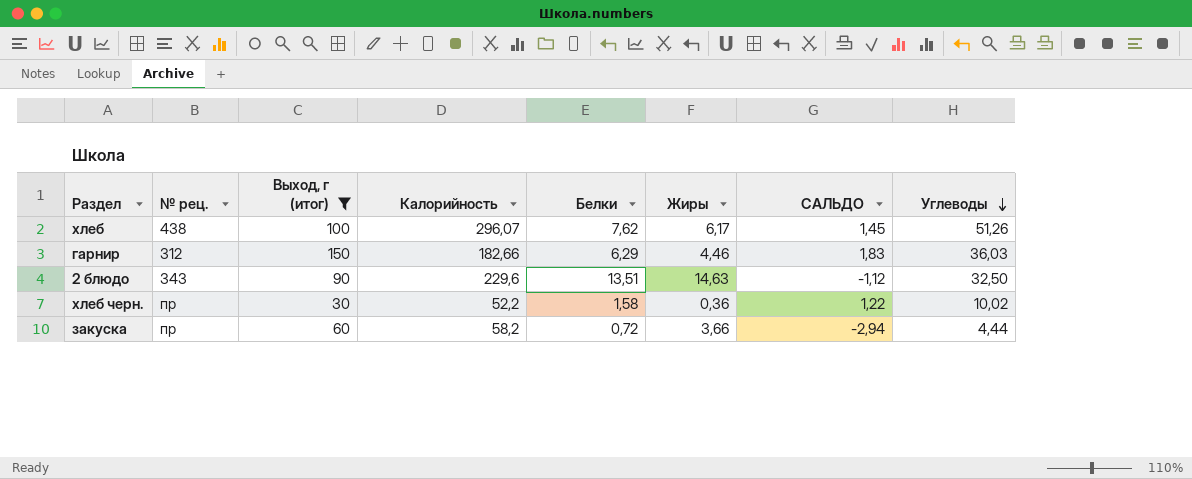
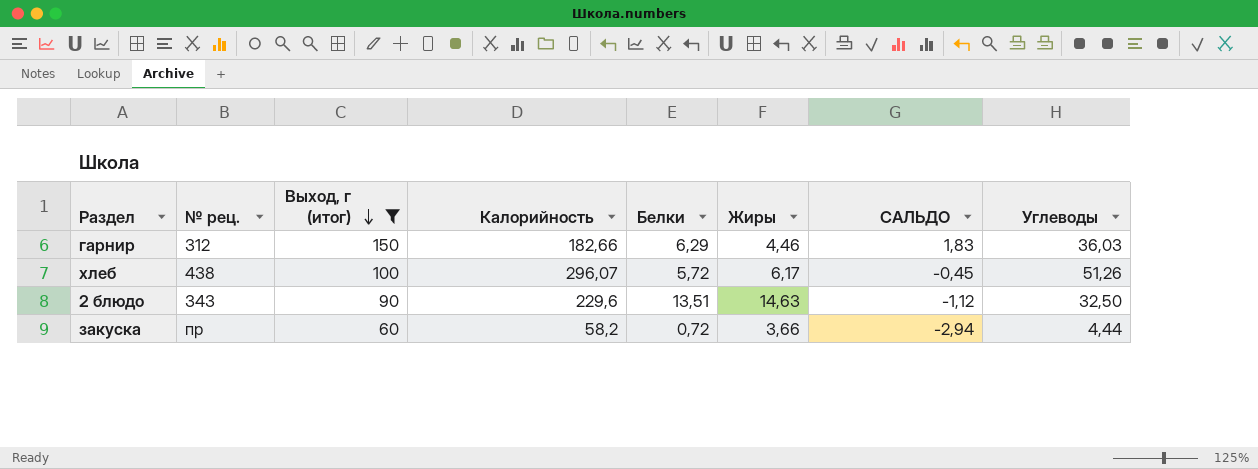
row order: Углеводы descending -> Выход, г (итог) descending
row хлеб черн.: пр | 30 | 52,2 | 1,58 | 0,36 | 1,22 | 10,02 -> none
хлеб | Белки: 7,62 -> 5,72
хлеб | САЛЬДО: 1,45 -> -0,45

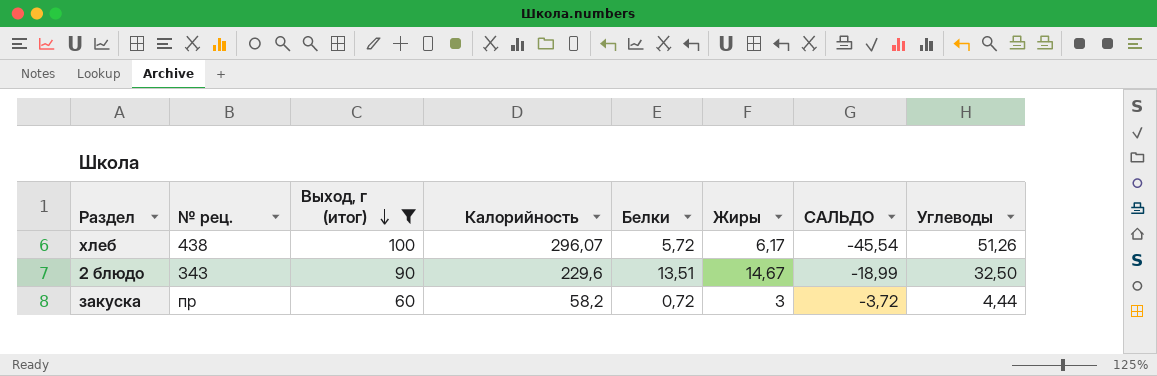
column САЛЬДО | formula: [Белки] - [Жиры] -> [Белки] - [Углеводы]
row гарнир: 312 | 150 | 182,66 | 6,29 | 4,46 | 1,83 | 36,03 -> none
2 блюдо | Жиры: 14,63 -> 14,67
закуска | Жиры: 3,66 -> 3

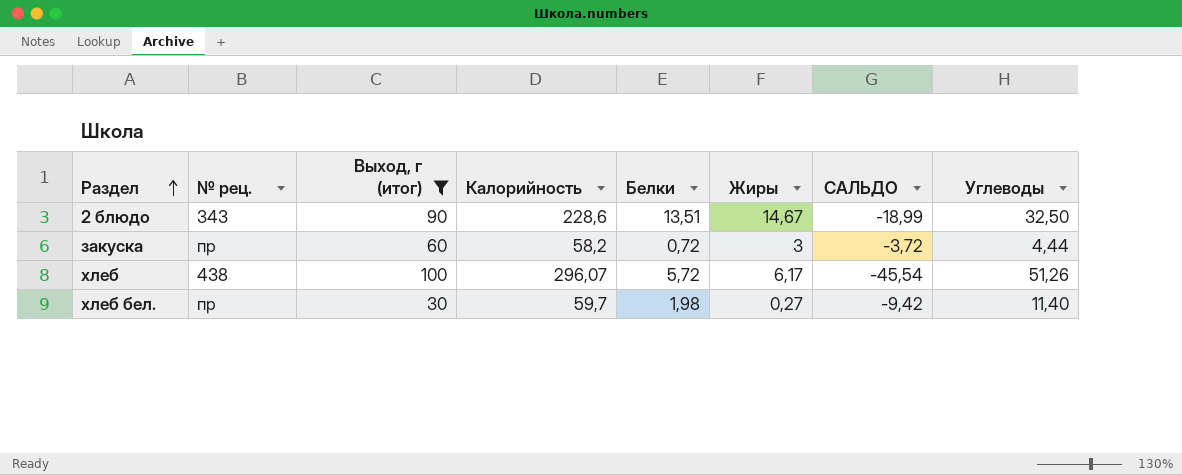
row order: Выход, г (итог) descending -> Раздел ascending
2 блюдо | Калорийность: 229,6 -> 228,6
row хлеб бел.: none -> пр | 30 | 59,7 | 1,98 | 0,27 | -9,42 | 11,40

